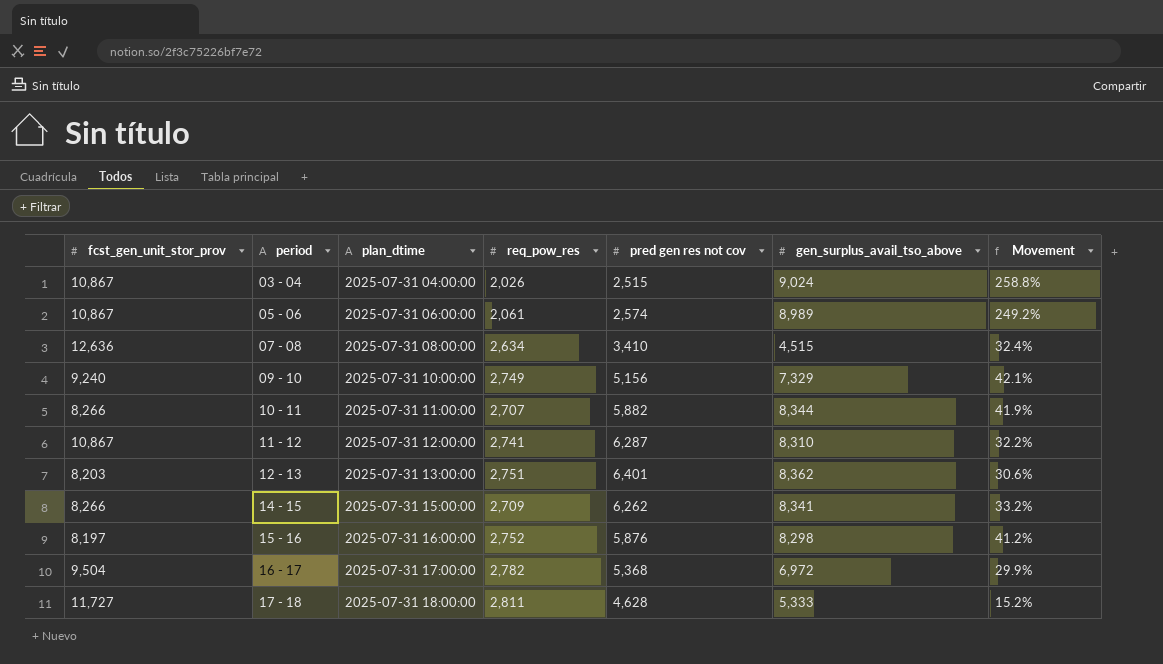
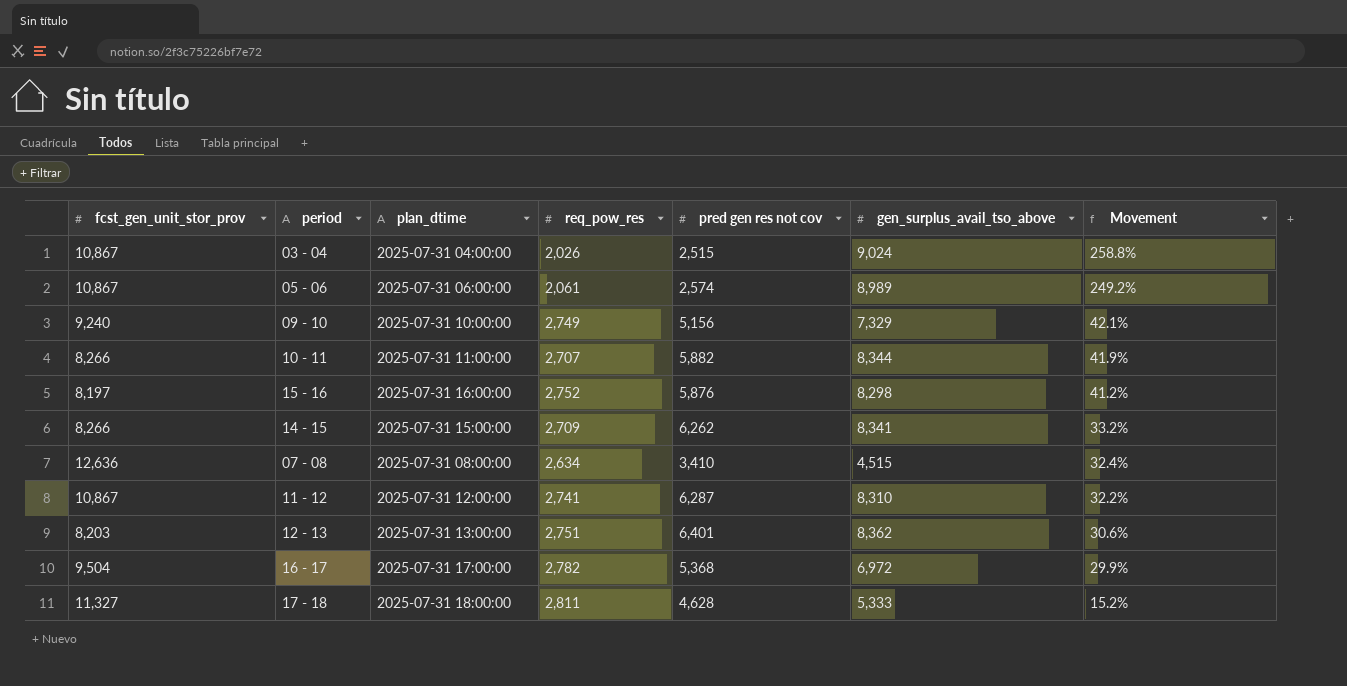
row order: period ascending -> Movement descending
17 - 18 | fcst_gen_unit_stor_prov: 11,727 -> 11,327

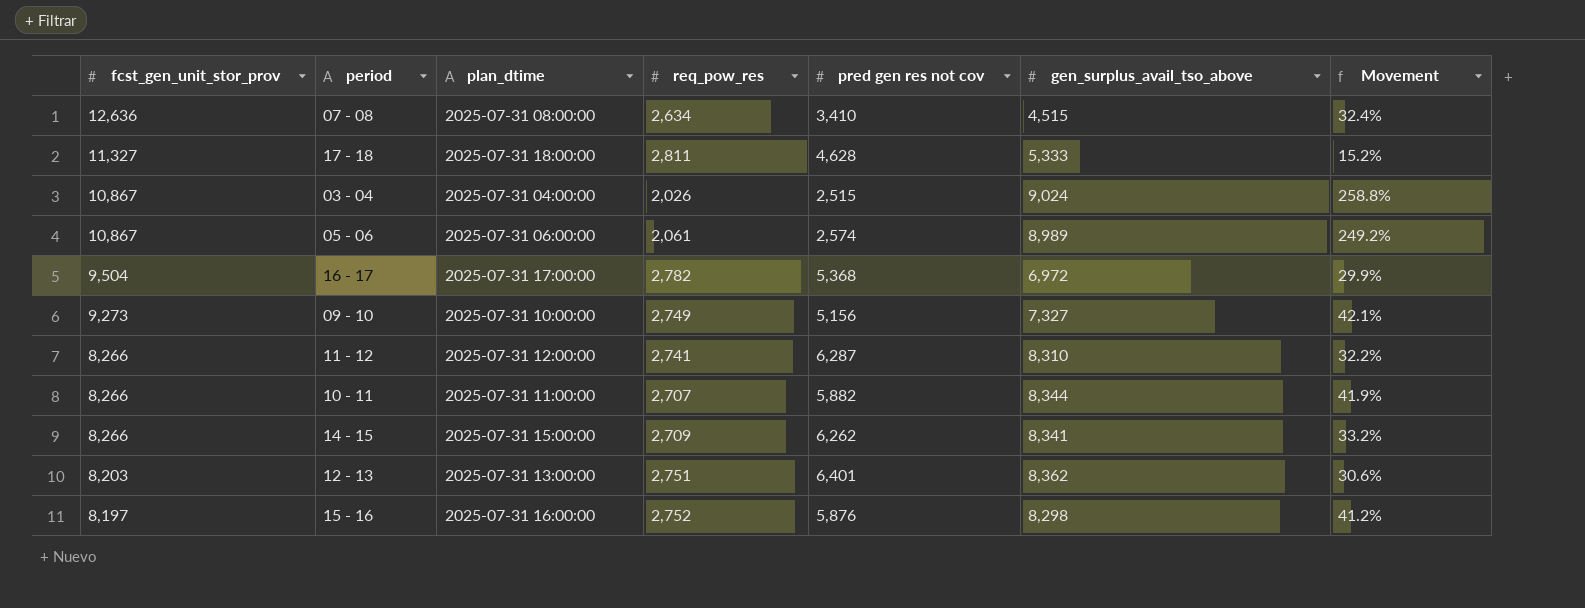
row order: Movement descending -> fcst_gen_unit_stor_prov descending
09 - 10 | fcst_gen_unit_stor_prov: 9,240 -> 9,273
09 - 10 | gen_surplus_avail_tso_above: 7,329 -> 7,327
11 - 12 | fcst_gen_unit_stor_prov: 10,867 -> 8,266

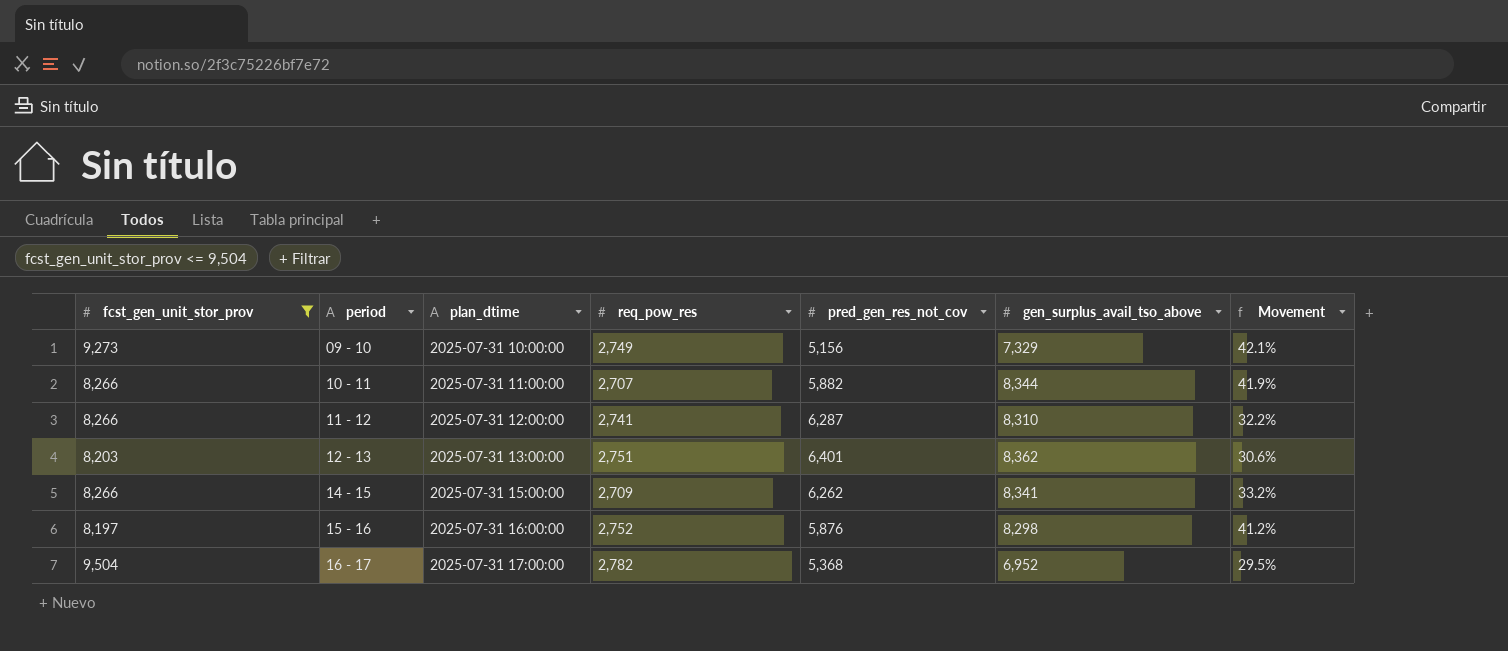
filter: none -> fcst_gen_unit_stor_prov <= 9,504
row order: fcst_gen_unit_stor_prov descending -> period ascending
column name: pred gen res not cov -> pred_gen_res_not_cov
09 - 10 | gen_surplus_avail_tso_above: 7,327 -> 7,329
16 - 17 | gen_surplus_avail_tso_above: 6,972 -> 6,952
16 - 17 | Movement: 29.9% -> 29.5%

